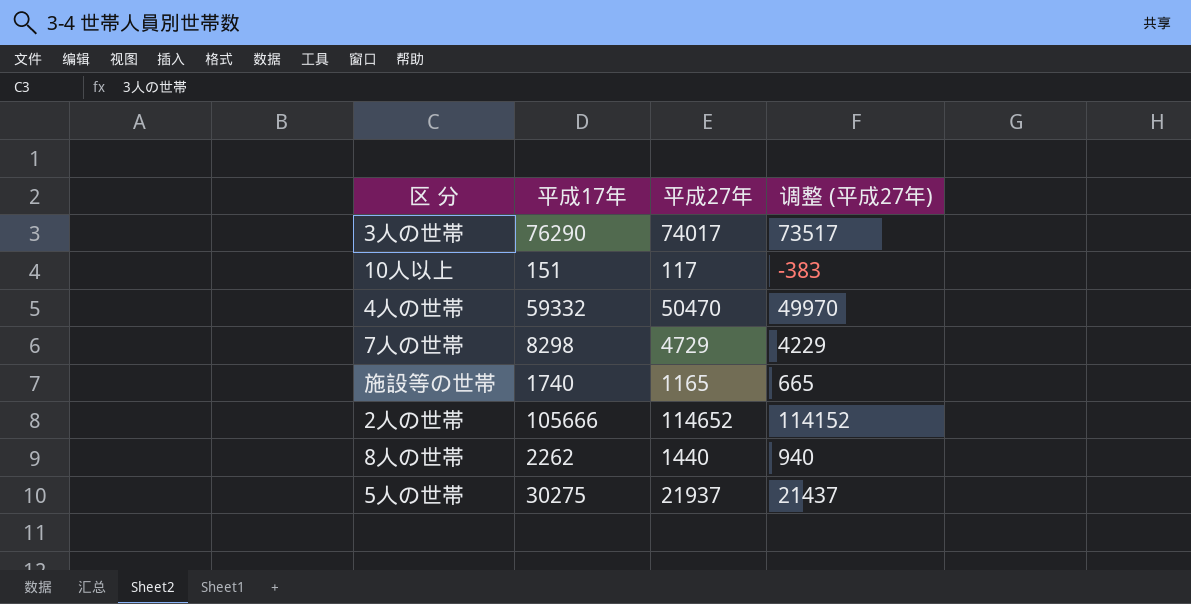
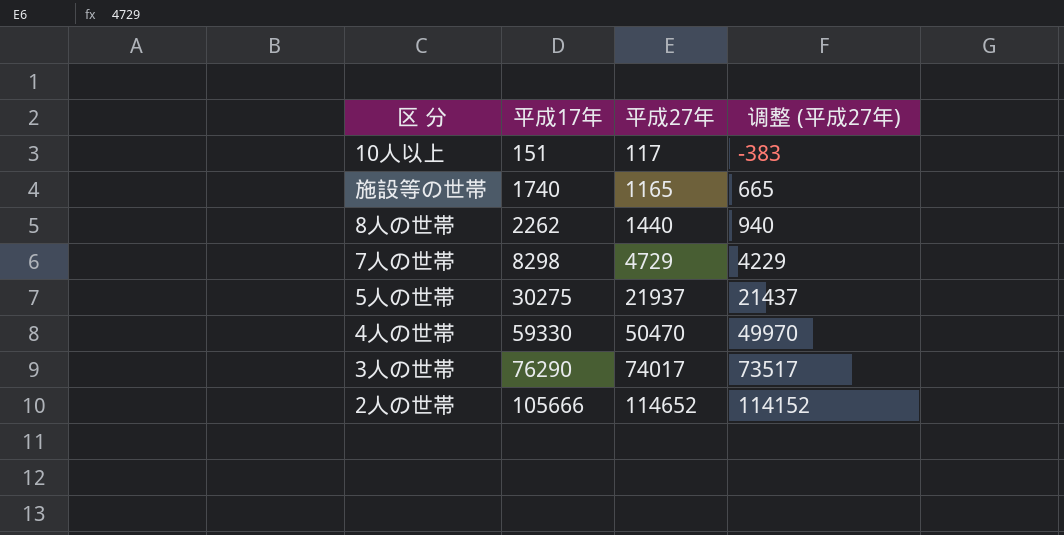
row order: none -> 平成17年 ascending
4人の世帯 | 平成17年: 59332 -> 59330

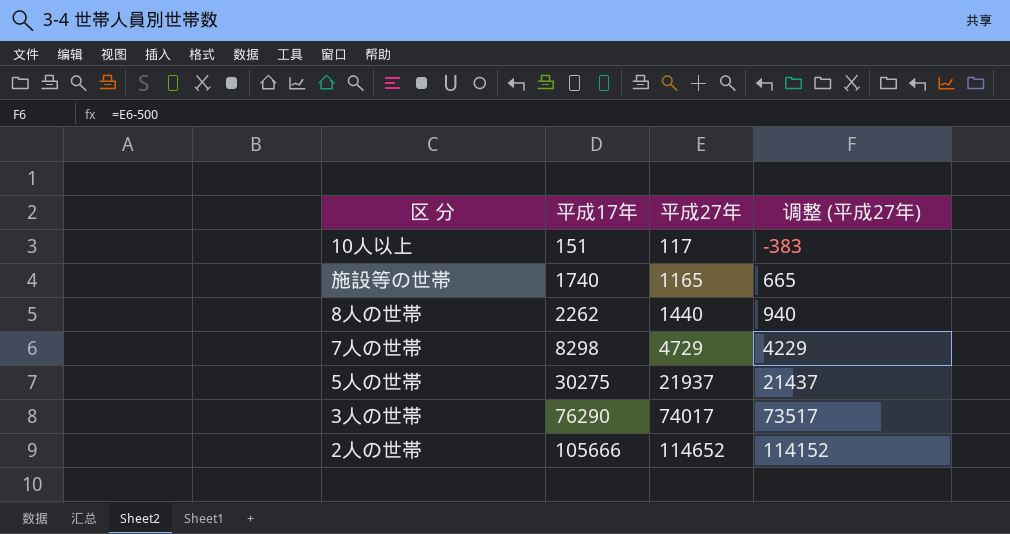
row 4人の世帯: 59330 | 50470 | 49970 -> none

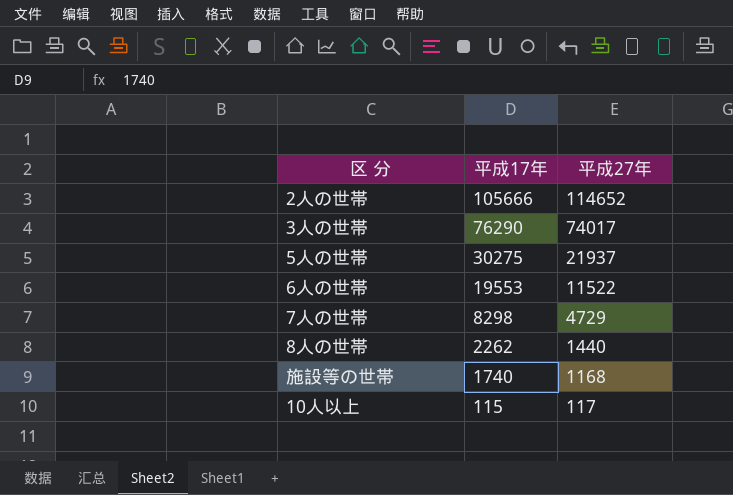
row order: 平成17年 ascending -> 平成17年 descending
column 调整 (平成27年) | formula: [平成27年] - 500 -> none
row 6人の世帯: none -> 19553 | 11522
施設等の世帯 | 平成27年: 1165 -> 1168
10人以上 | 平成17年: 151 -> 115

